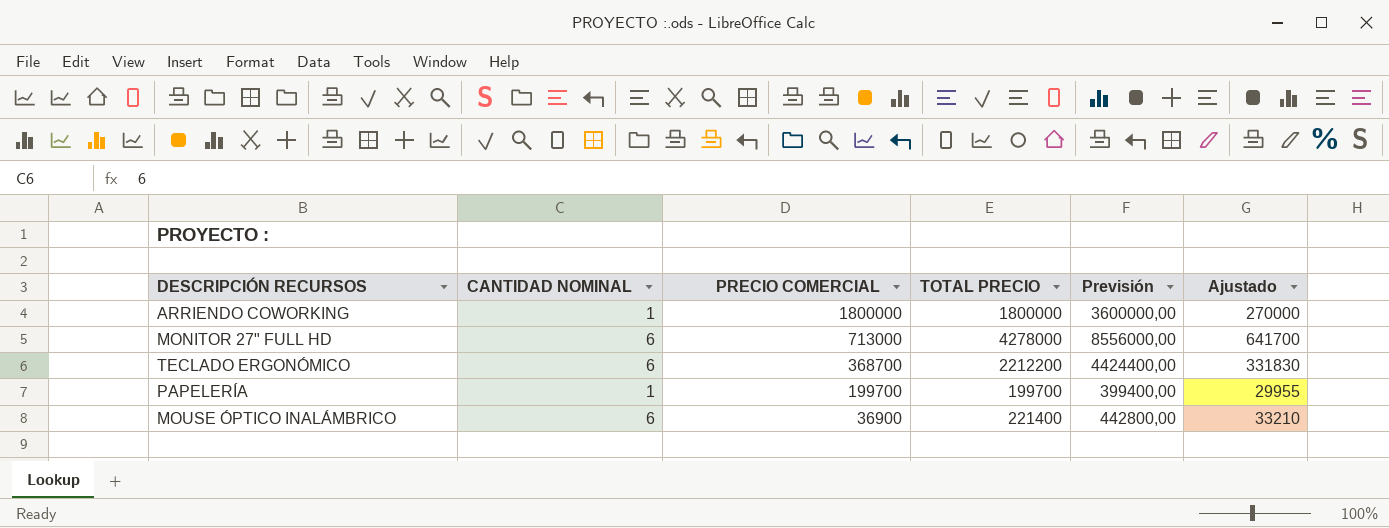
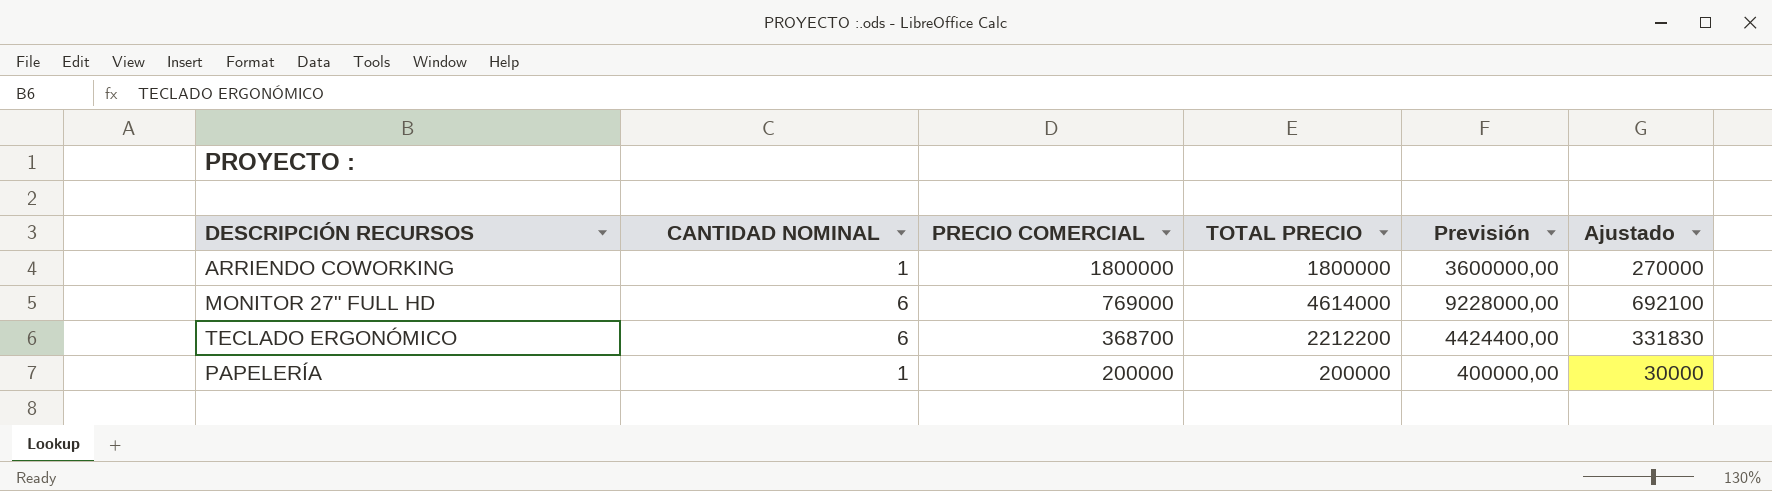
row MOUSE ÓPTICO INALÁMBRICO: 6 | 36900 | 221400 | 442800,00 | 33210 -> none
MONITOR 27" FULL HD | PRECIO COMERCIAL: 713000 -> 769000
MONITOR 27" FULL HD | TOTAL PRECIO: 4278000 -> 4614000
MONITOR 27" FULL HD | Previsión: 8556000,00 -> 9228000,00
MONITOR 27" FULL HD | Ajustado: 641700 -> 692100
PAPELERÍA | PRECIO COMERCIAL: 199700 -> 200000
PAPELERÍA | TOTAL PRECIO: 199700 -> 200000
PAPELERÍA | Previsión: 399400,00 -> 400000,00
PAPELERÍA | Ajustado: 29955 -> 30000

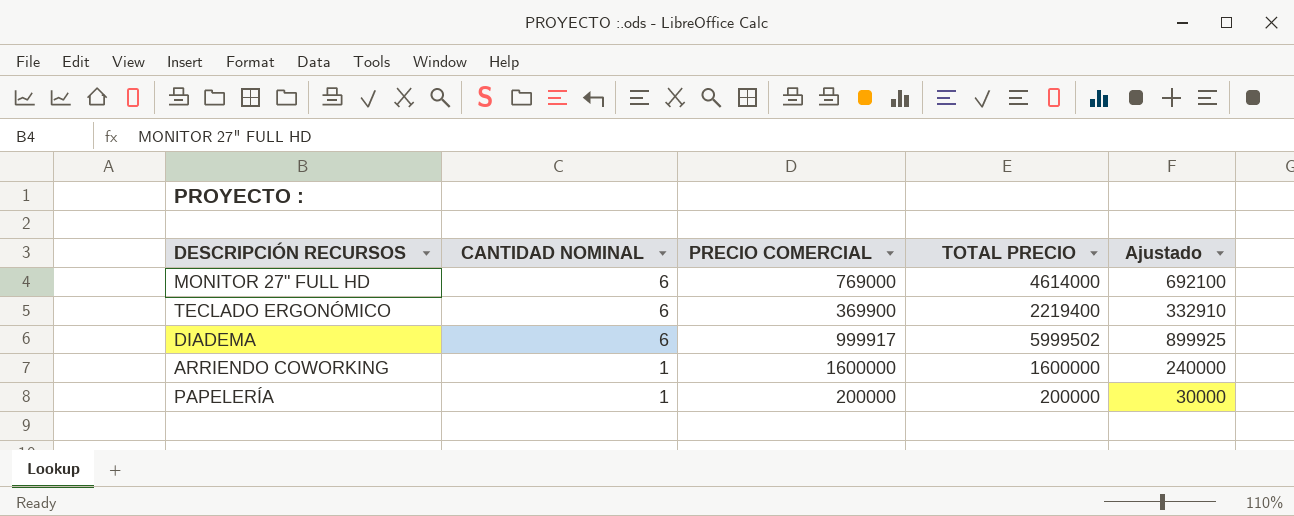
row order: PRECIO COMERCIAL descending -> CANTIDAD NOMINAL descending
column Previsión | formula: [TOTAL PRECIO] * 2 -> none
TECLADO ERGONÓMICO | PRECIO COMERCIAL: 368700 -> 369900
TECLADO ERGONÓMICO | TOTAL PRECIO: 2212200 -> 2219400
TECLADO ERGONÓMICO | Ajustado: 331830 -> 332910
row DIADEMA: none -> 6 | 999917 | 5999502 | 899925
ARRIENDO COWORKING | PRECIO COMERCIAL: 1800000 -> 1600000
ARRIENDO COWORKING | TOTAL PRECIO: 1800000 -> 1600000
ARRIENDO COWORKING | Ajustado: 270000 -> 240000

